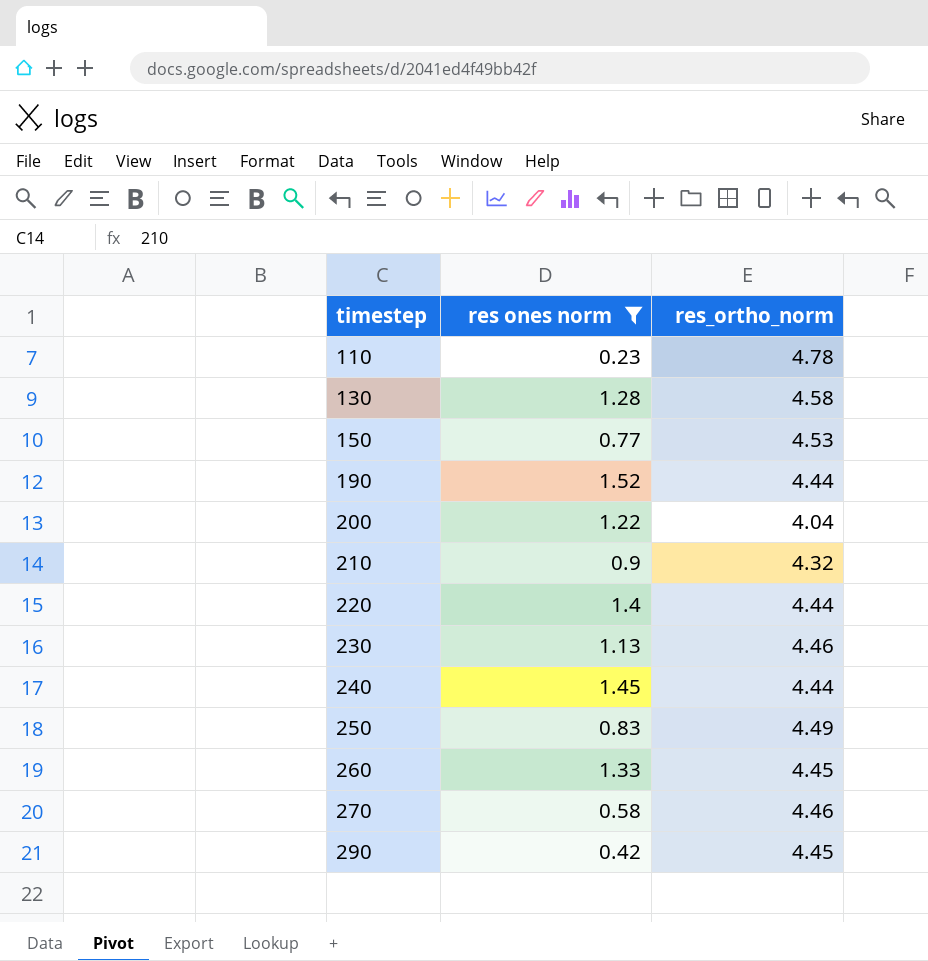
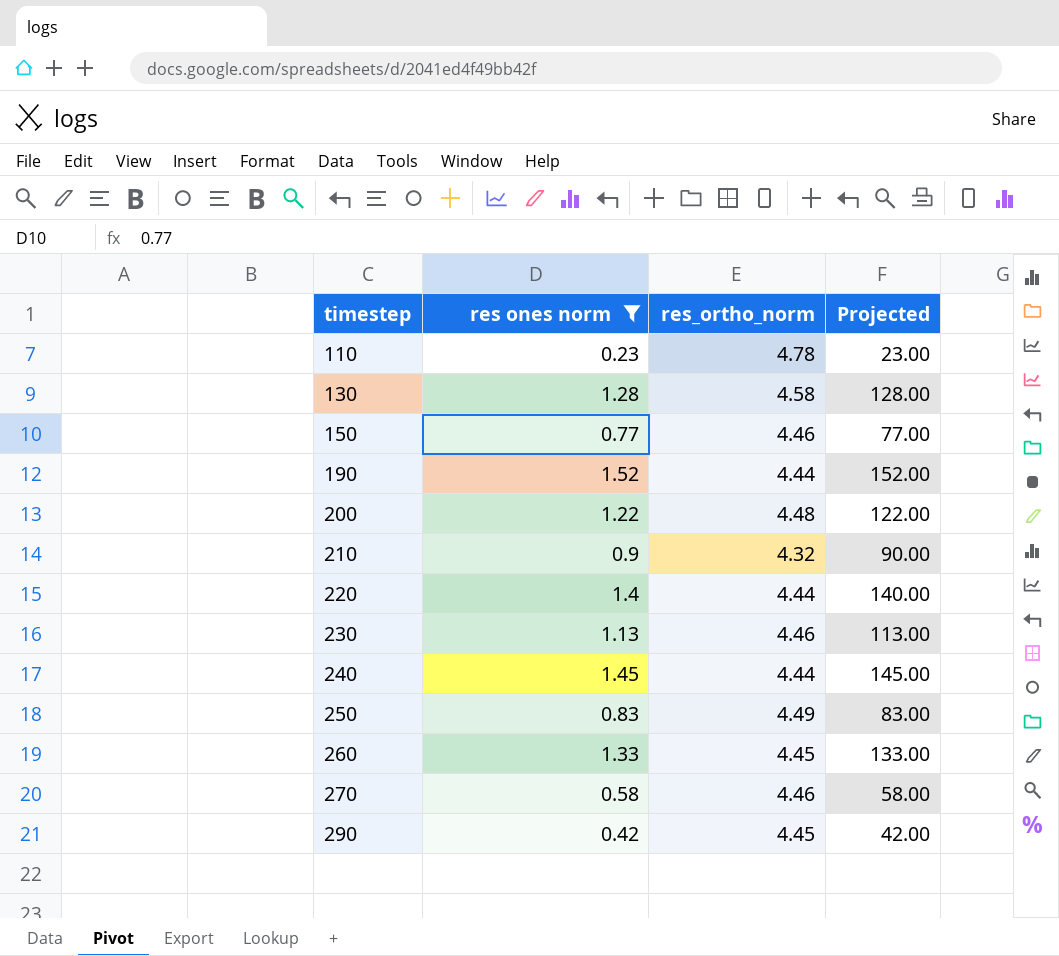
column Projected | formula: none -> [res ones norm] * 100
150 | res_ortho_norm: 4.53 -> 4.46
200 | res_ortho_norm: 4.04 -> 4.48

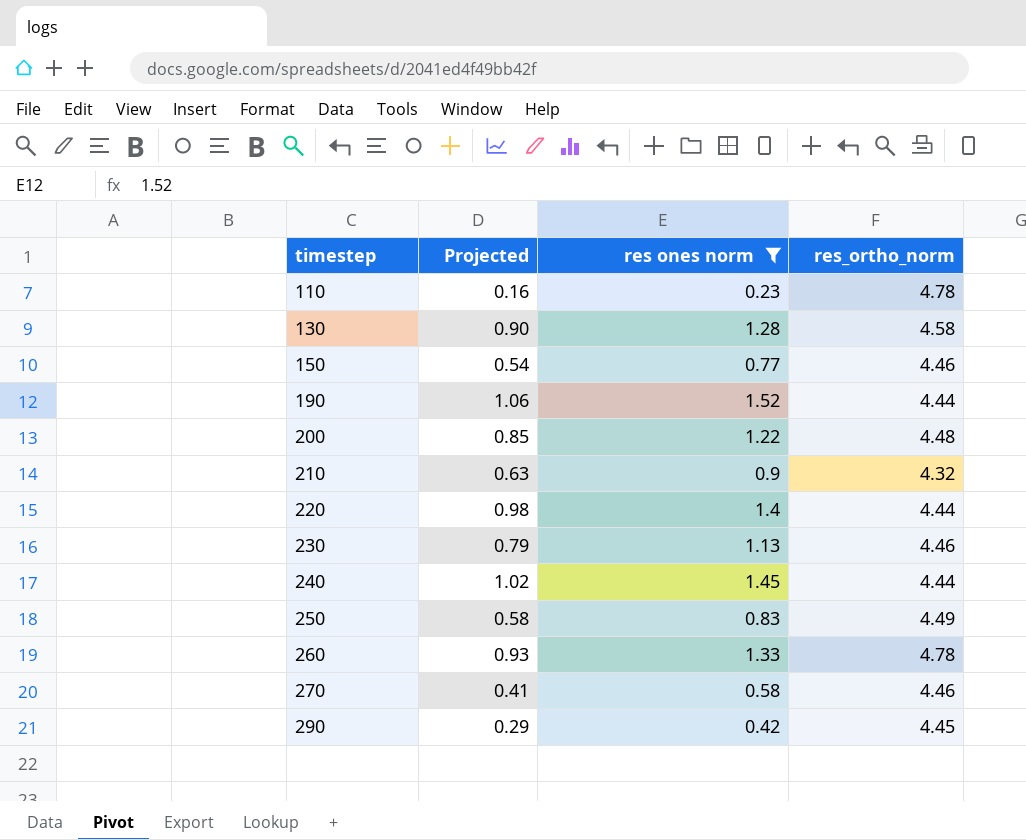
column Projected | formula: [res ones norm] * 100 -> [res ones norm] * 0.7
column Projected | position: 4 -> 2
260 | res_ortho_norm: 4.45 -> 4.78

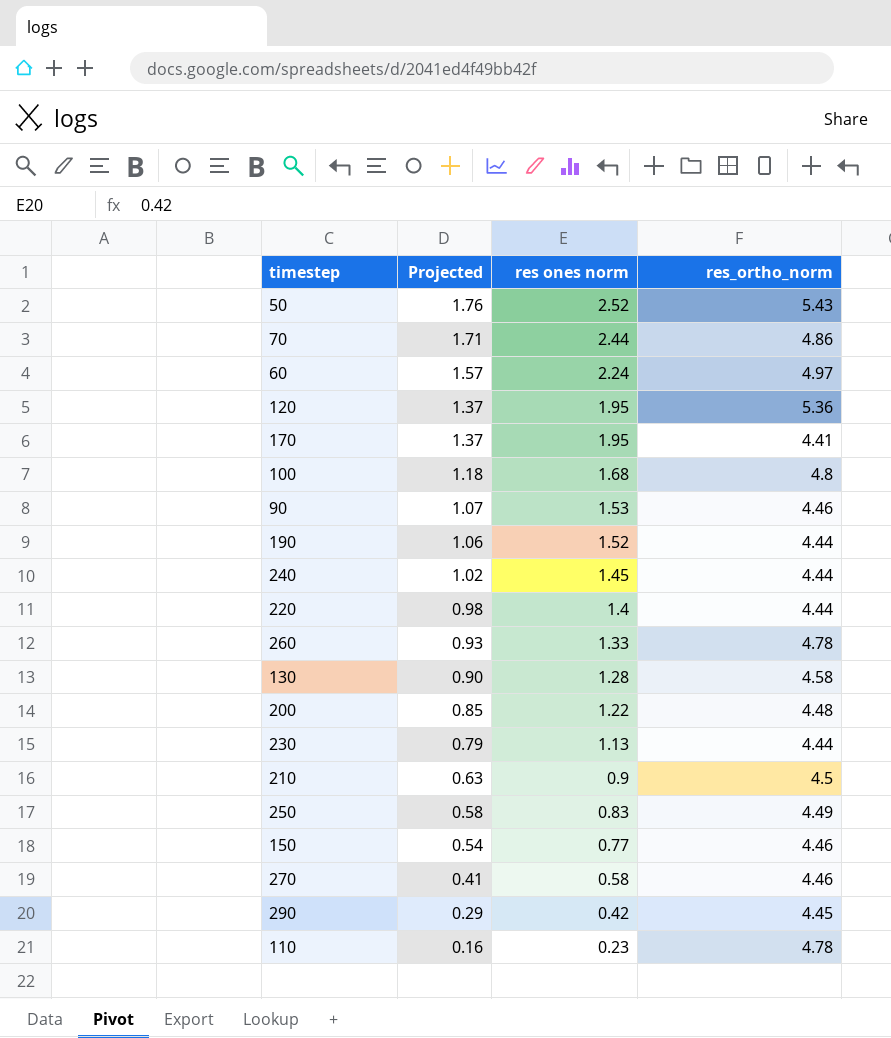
filter: res ones norm <= 1.52 -> none
row order: timestep ascending -> Projected descending
230 | res_ortho_norm: 4.46 -> 4.44
210 | res_ortho_norm: 4.32 -> 4.5

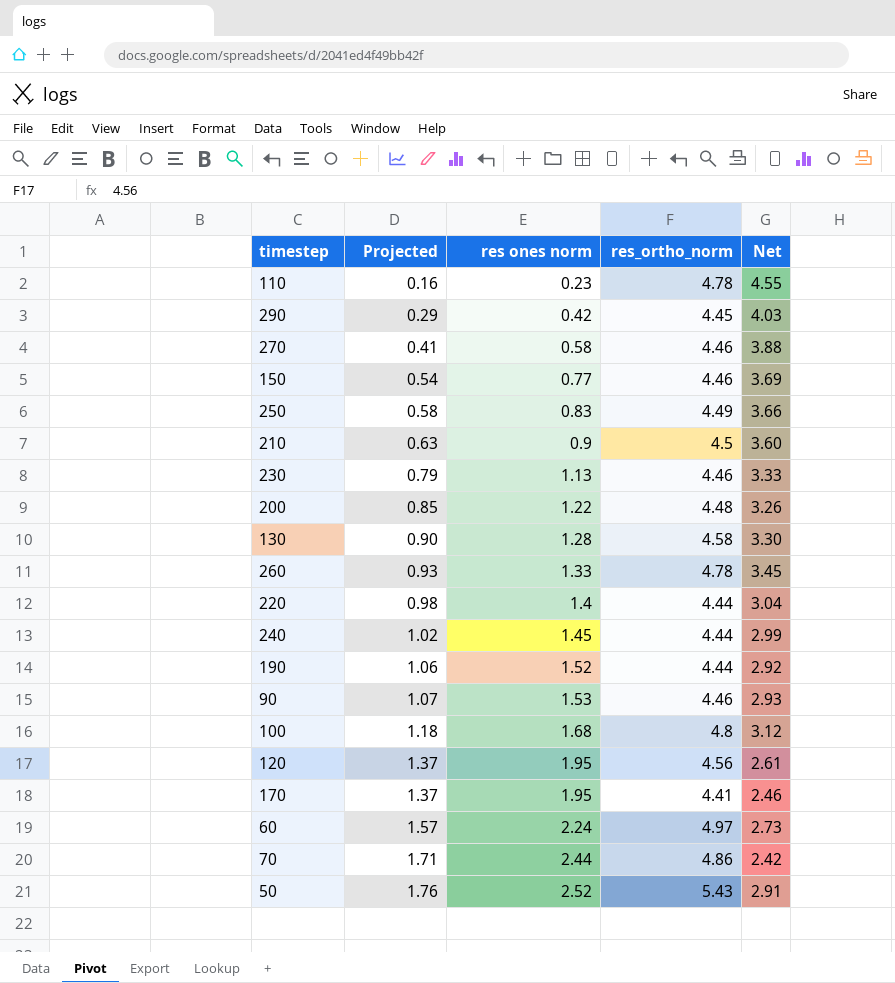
row order: Projected descending -> Projected ascending
column Net | formula: none -> [res_ortho_norm] - [res ones norm]
230 | res_ortho_norm: 4.44 -> 4.46
120 | res_ortho_norm: 5.36 -> 4.56

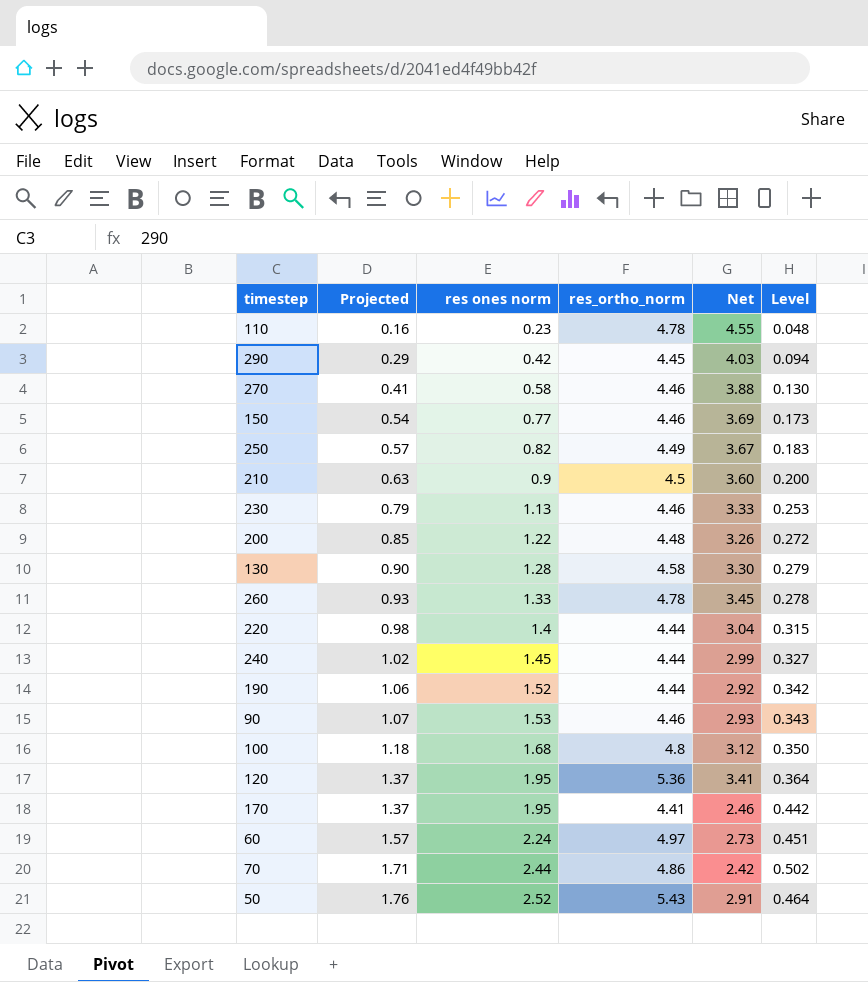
column Level | formula: none -> [res ones norm] / [res_ortho_norm]
250 | Projected: 0.58 -> 0.57
250 | res ones norm: 0.83 -> 0.82
250 | Net: 3.66 -> 3.67
120 | res_ortho_norm: 4.56 -> 5.36
120 | Net: 2.61 -> 3.41

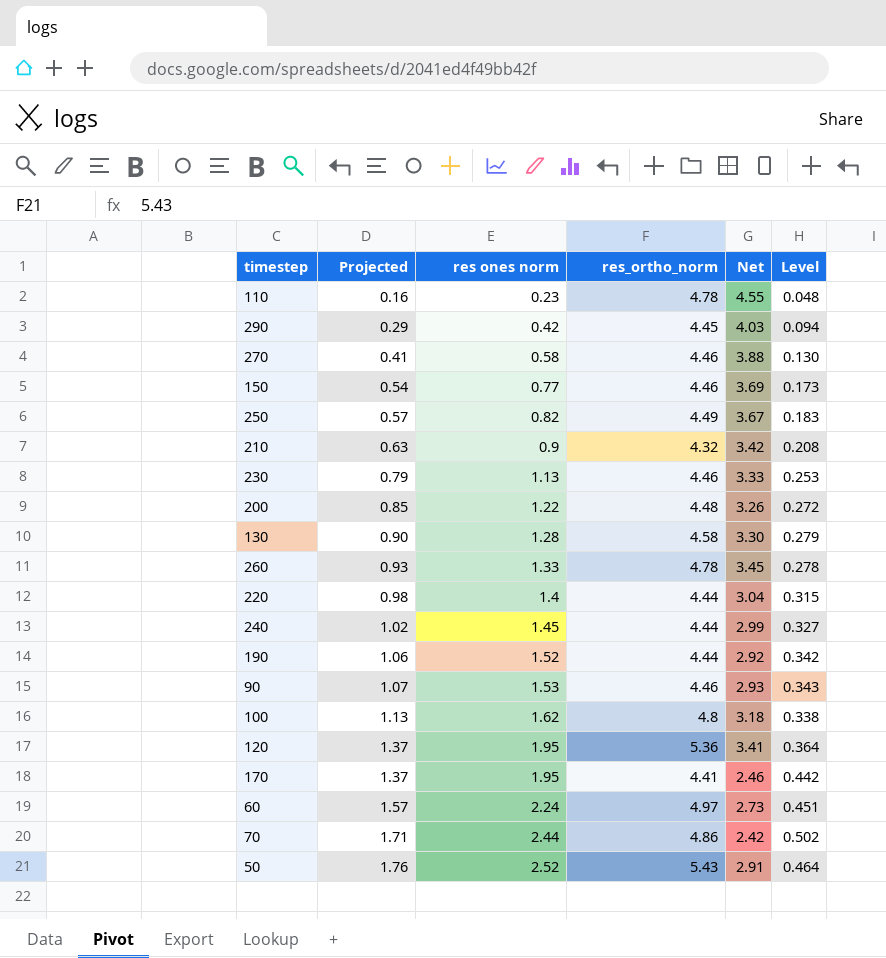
210 | res_ortho_norm: 4.5 -> 4.32
210 | Net: 3.60 -> 3.42
210 | Level: 0.200 -> 0.208
100 | Projected: 1.18 -> 1.13
100 | res ones norm: 1.68 -> 1.62
100 | Net: 3.12 -> 3.18
100 | Level: 0.350 -> 0.338

